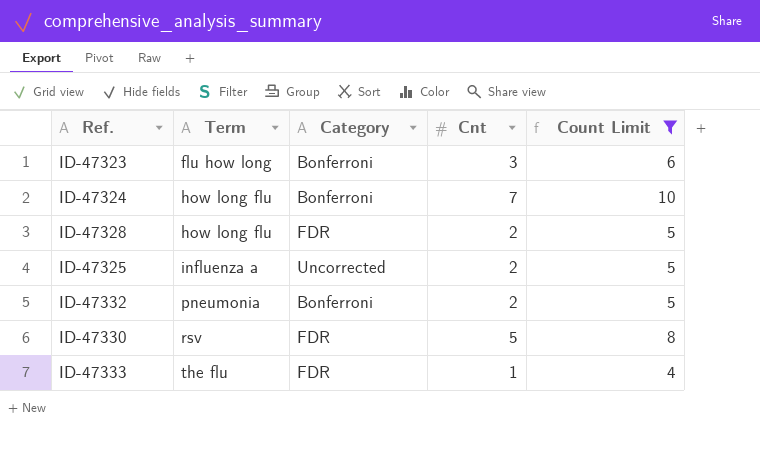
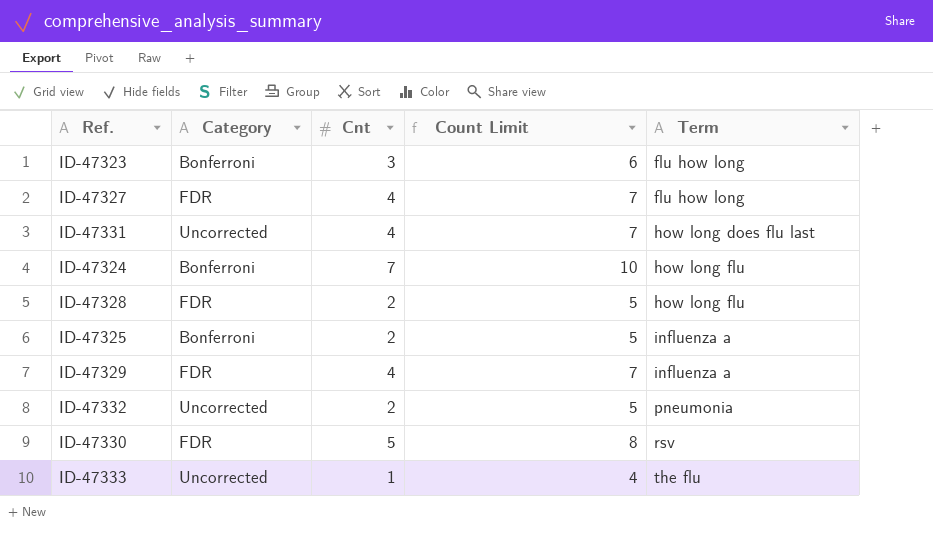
filter: Count Limit != 7 -> none
column Term | position: 2 -> 5
ID-47325 | Category: Uncorrected -> Bonferroni
ID-47332 | Category: Bonferroni -> Uncorrected
ID-47333 | Category: FDR -> Uncorrected

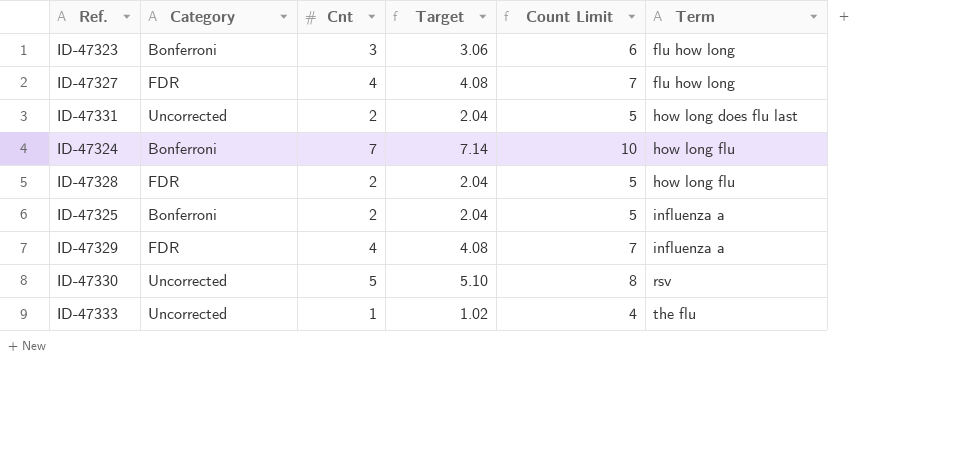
column Target | formula: none -> [Cnt] * 1.02
row ID-47332: Uncorrected | 2 | 5 | pneumonia -> none
ID-47331 | Cnt: 4 -> 2
ID-47331 | Count Limit: 7 -> 5
ID-47330 | Category: FDR -> Uncorrected

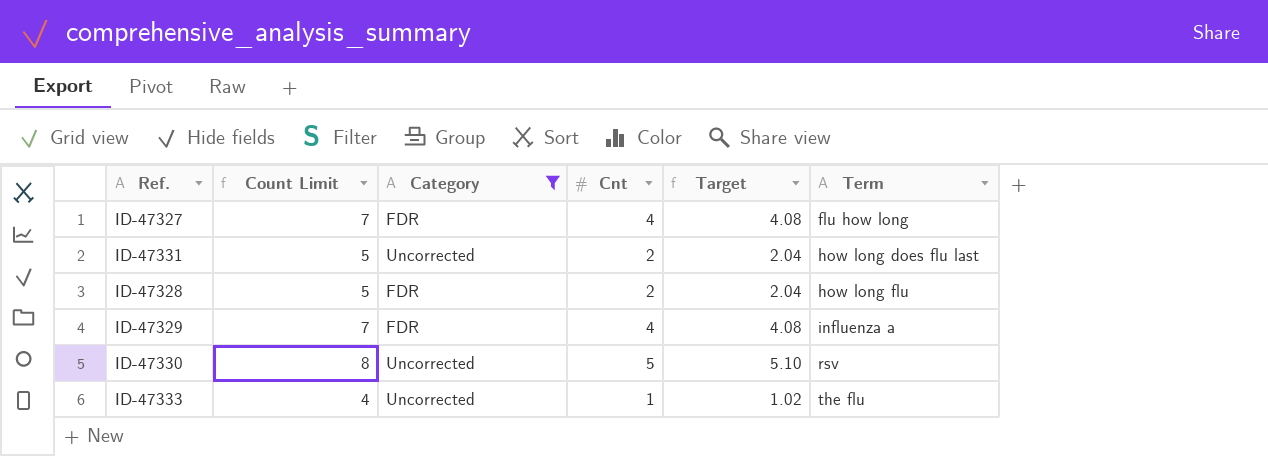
filter: none -> Category != Bonferroni
column Count Limit | position: 5 -> 2

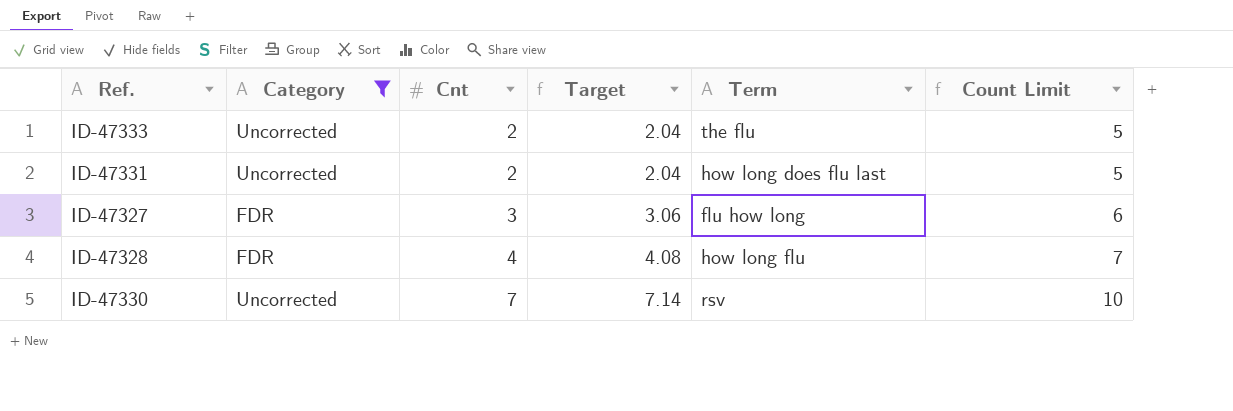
row order: Term ascending -> Cnt ascending
column Count Limit | position: 2 -> 6
row ID-47329: 7 | FDR | 4 | 4.08 | influenza a -> none
ID-47333 | Cnt: 1 -> 2
ID-47333 | Target: 1.02 -> 2.04
ID-47333 | Count Limit: 4 -> 5
ID-47327 | Cnt: 4 -> 3
ID-47327 | Target: 4.08 -> 3.06
ID-47327 | Count Limit: 7 -> 6
ID-47328 | Cnt: 2 -> 4
ID-47328 | Target: 2.04 -> 4.08
ID-47328 | Count Limit: 5 -> 7
ID-47330 | Cnt: 5 -> 7
ID-47330 | Target: 5.10 -> 7.14
ID-47330 | Count Limit: 8 -> 10

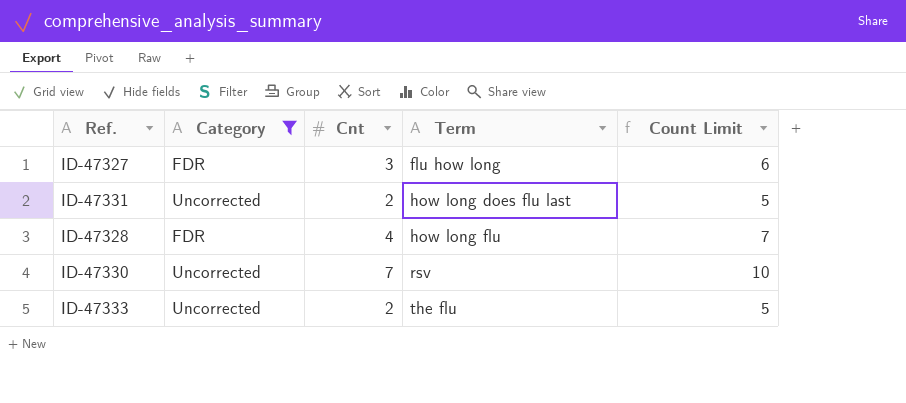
row order: Cnt ascending -> Term ascending
column Target | formula: [Cnt] * 1.02 -> none

